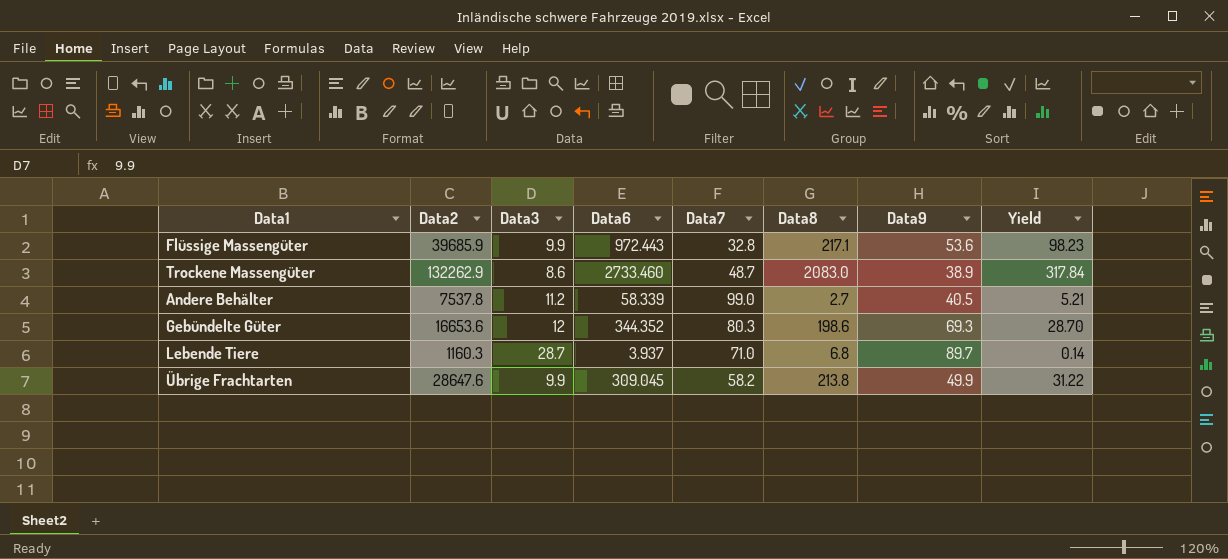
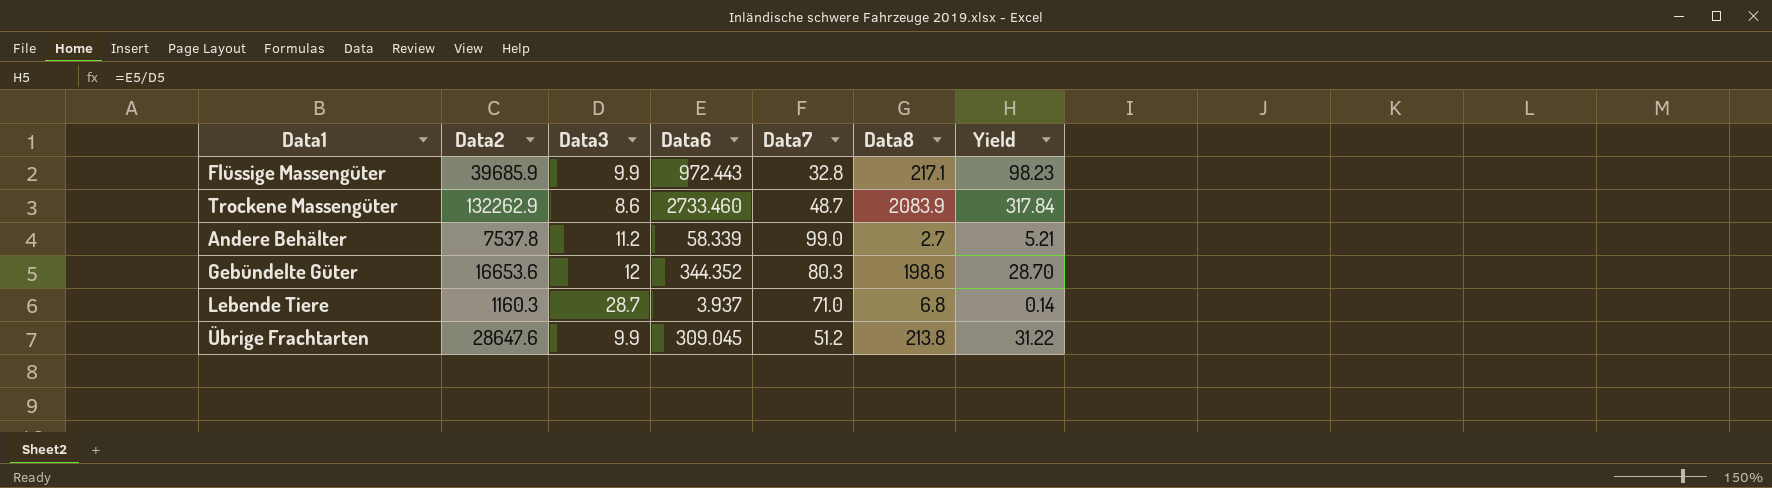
column Data9 | position: 7 -> none
Trockene Massengüter | Data8: 2083.0 -> 2083.9
Übrige Frachtarten | Data7: 58.2 -> 51.2

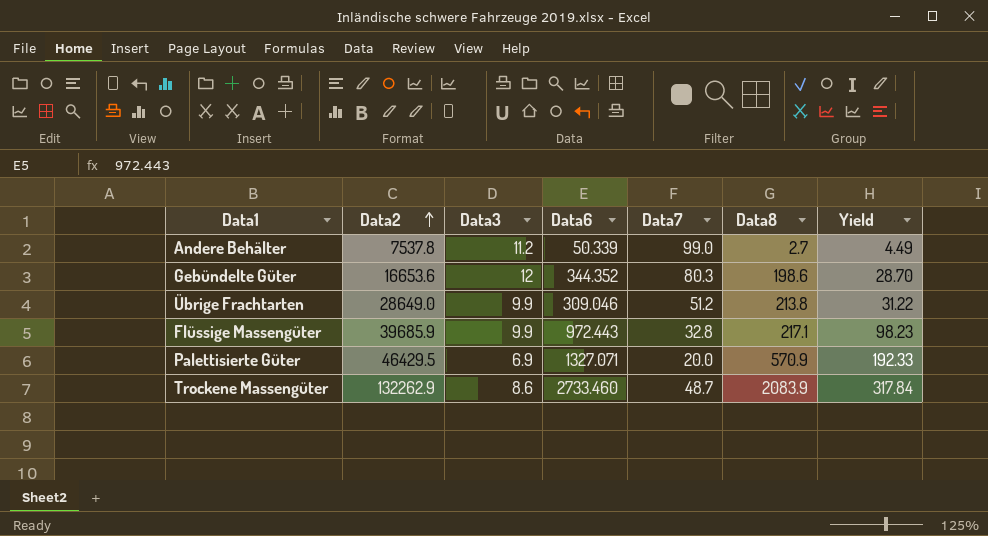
row order: none -> Data2 ascending
row Lebende Tiere: 1160.3 | 28.7 | 3.937 | 71.0 | 6.8 | 0.14 -> none
Andere Behälter | Data6: 58.339 -> 50.339
Andere Behälter | Yield: 5.21 -> 4.49
Übrige Frachtarten | Data2: 28647.6 -> 28649.0
Übrige Frachtarten | Data6: 309.045 -> 309.046
row Palettisierte Güter: none -> 46429.5 | 6.9 | 1327.071 | 20.0 | 570.9 | 192.33

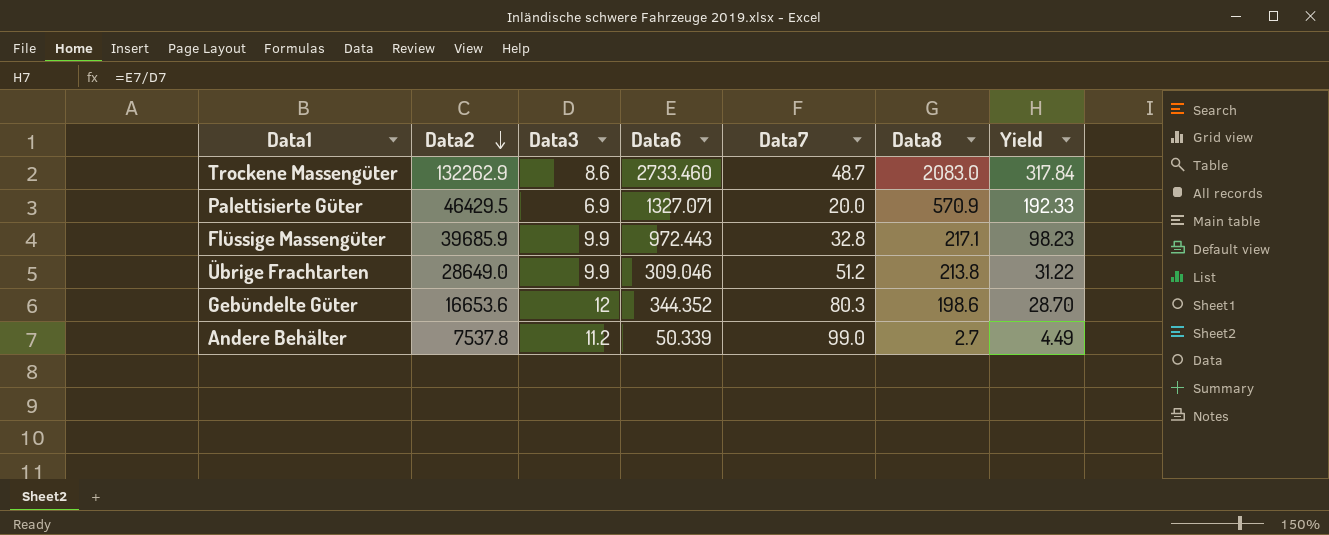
row order: Data2 ascending -> Data2 descending
Trockene Massengüter | Data8: 2083.9 -> 2083.0

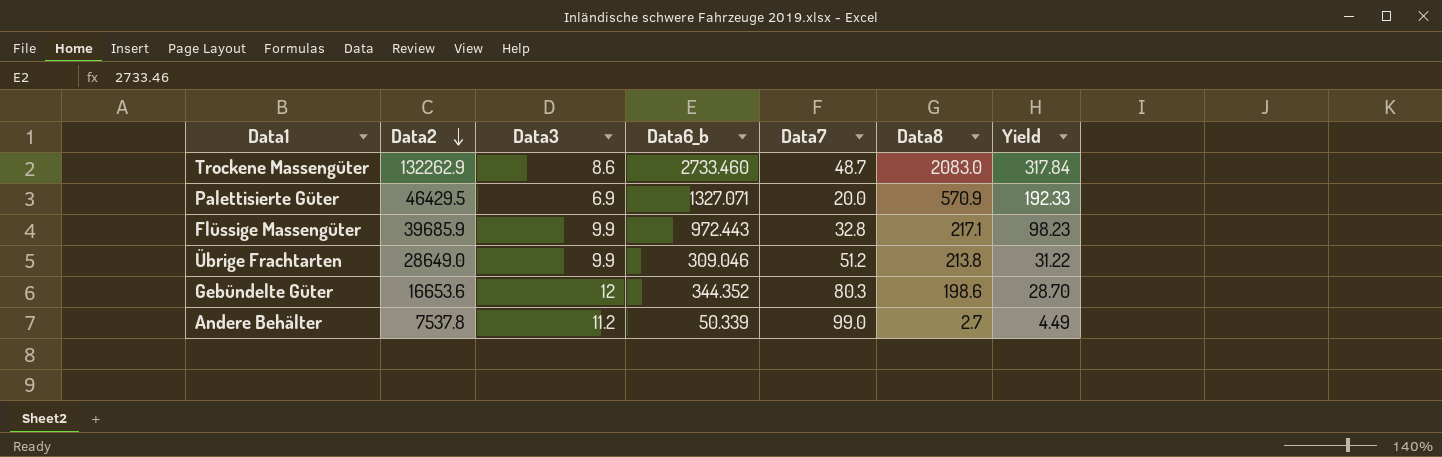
column name: Data6 -> Data6_b

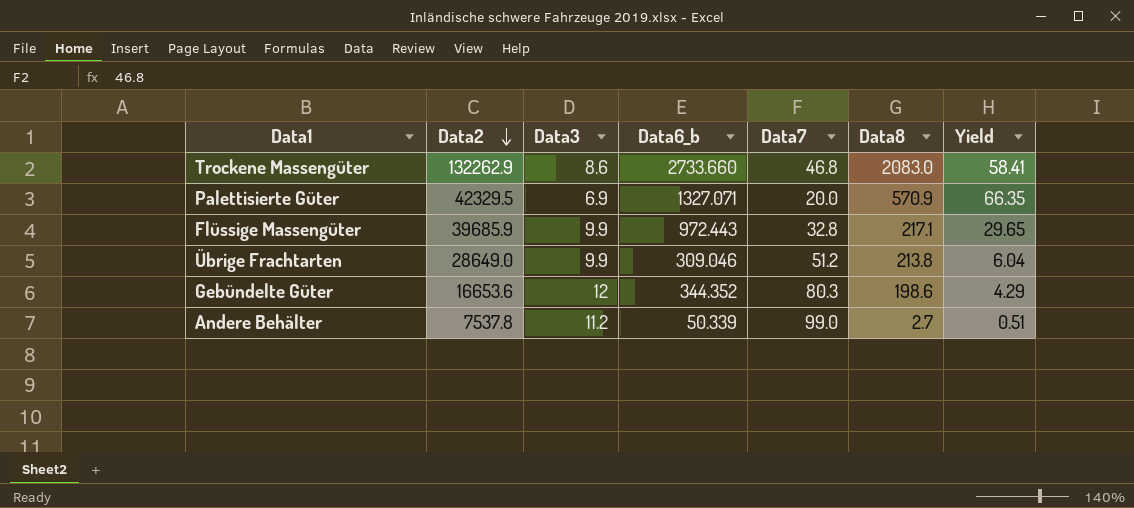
column Yield | formula: [Data6_b] / [Data3] -> [Data6_b] / [Data7]
Trockene Massengüter | Data6_b: 2733.460 -> 2733.660
Trockene Massengüter | Data7: 48.7 -> 46.8
Palettisierte Güter | Data2: 46429.5 -> 42329.5

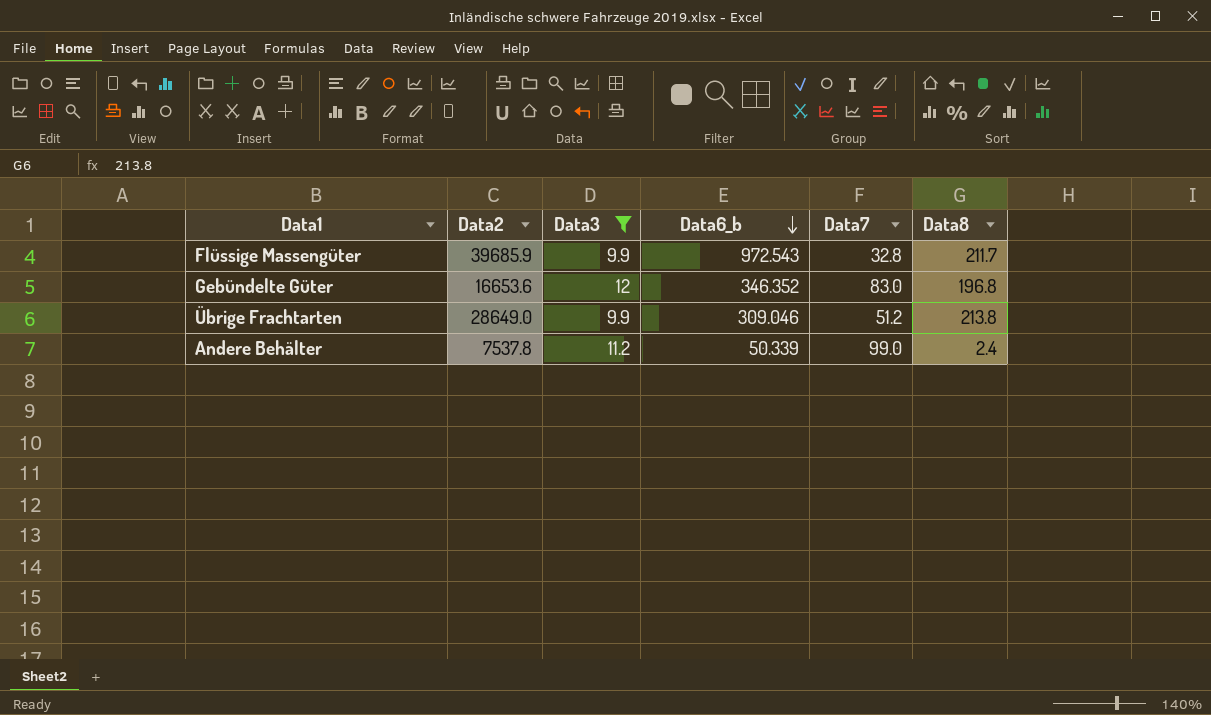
filter: none -> Data3 >= 9.9
row order: Data2 descending -> Data6_b descending
column Yield | formula: [Data6_b] / [Data7] -> none
Flüssige Massengüter | Data6_b: 972.443 -> 972.543
Flüssige Massengüter | Data8: 217.1 -> 211.7
Gebündelte Güter | Data6_b: 344.352 -> 346.352
Gebündelte Güter | Data7: 80.3 -> 83.0
Gebündelte Güter | Data8: 198.6 -> 196.8
Andere Behälter | Data8: 2.7 -> 2.4

